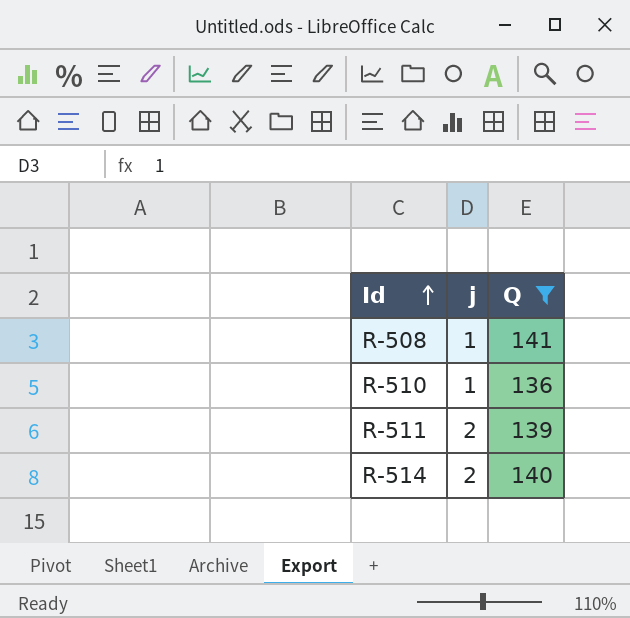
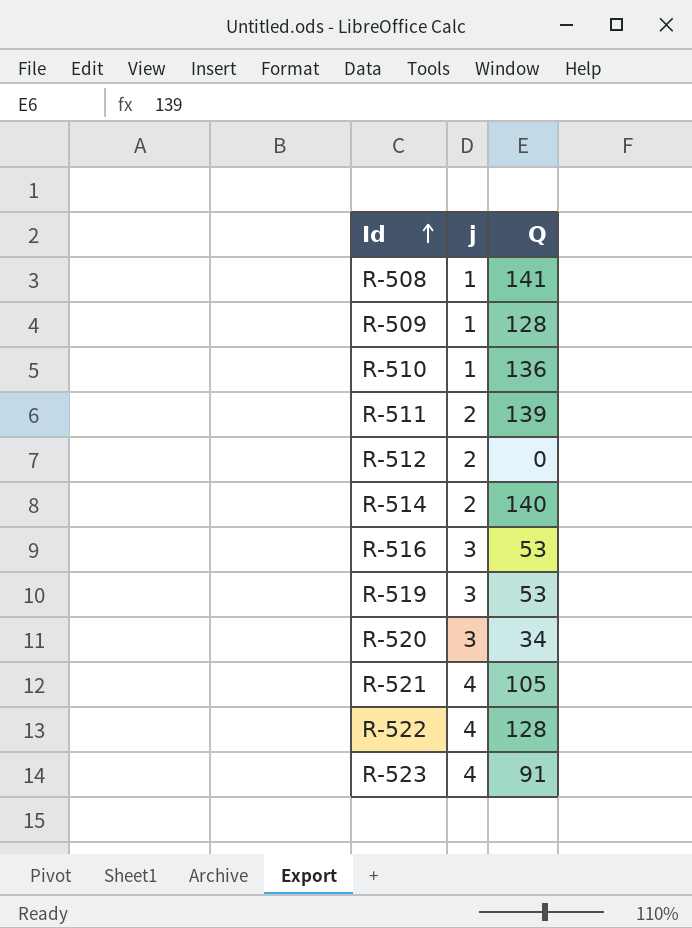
filter: Q >= 136 -> none

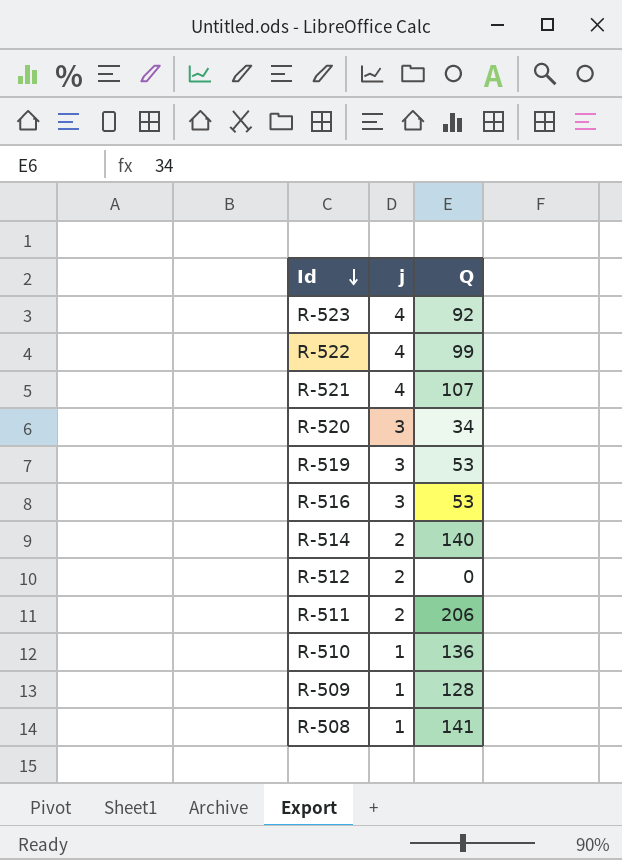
row order: Id ascending -> Id descending
R-523 | Q: 91 -> 92
R-522 | Q: 128 -> 99
R-521 | Q: 105 -> 107
R-511 | Q: 139 -> 206

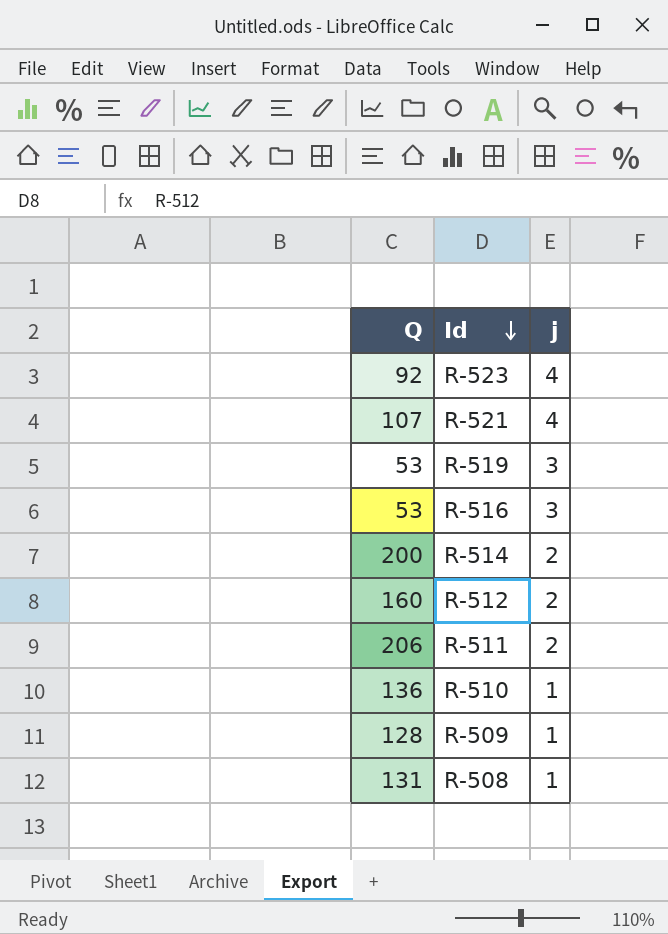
column Q | position: 3 -> 1
row R-522: 4 | 99 -> none
row R-520: 3 | 34 -> none
R-514 | Q: 140 -> 200
R-512 | Q: 0 -> 160
R-508 | Q: 141 -> 131

